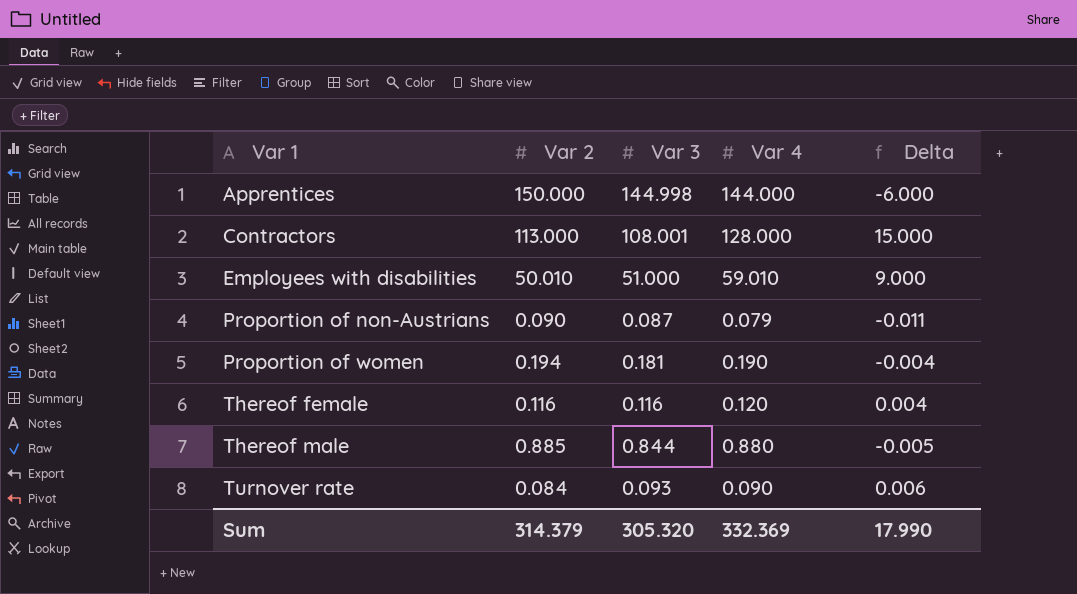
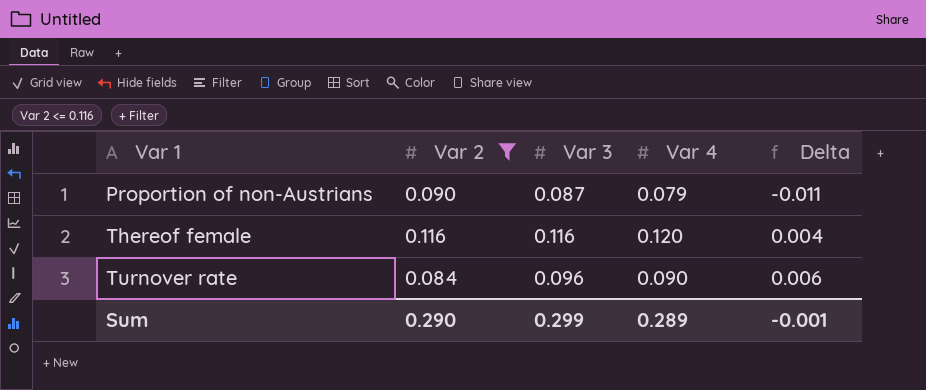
filter: none -> Var 2 <= 0.116
Turnover rate | Var 3: 0.093 -> 0.096
Sum | Var 2: 314.379 -> 0.290
Sum | Var 3: 305.320 -> 0.299
Sum | Var 4: 332.369 -> 0.289
Sum | Delta: 17.990 -> -0.001

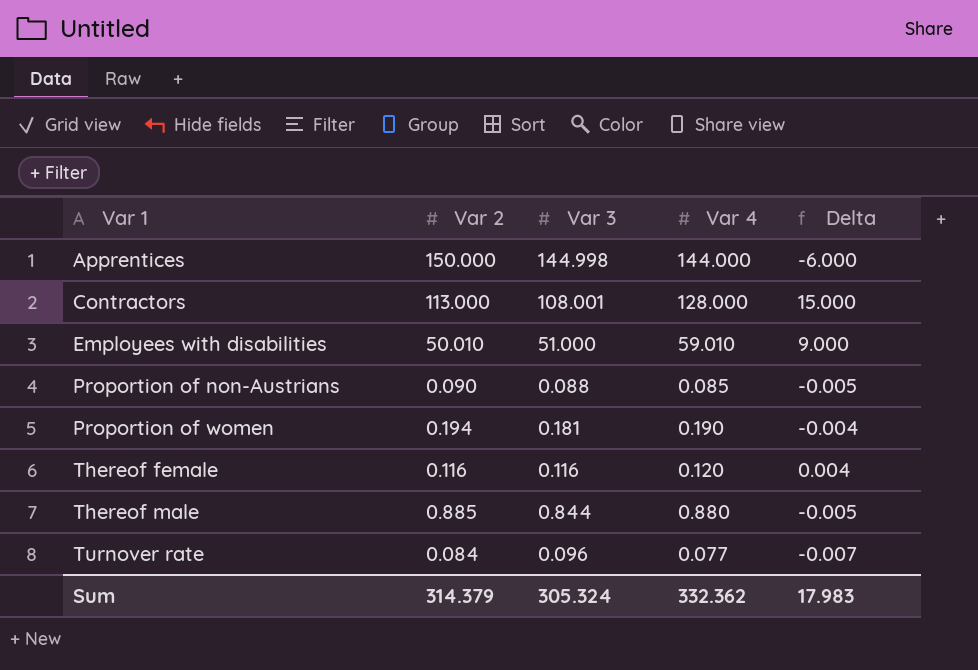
filter: Var 2 <= 0.116 -> none
Proportion of non-Austrians | Var 3: 0.087 -> 0.088
Proportion of non-Austrians | Var 4: 0.079 -> 0.085
Proportion of non-Austrians | Delta: -0.011 -> -0.005
Turnover rate | Var 4: 0.090 -> 0.077
Turnover rate | Delta: 0.006 -> -0.007
Sum | Var 2: 0.290 -> 314.379
Sum | Var 3: 0.299 -> 305.324
Sum | Var 4: 0.289 -> 332.362
Sum | Delta: -0.001 -> 17.983

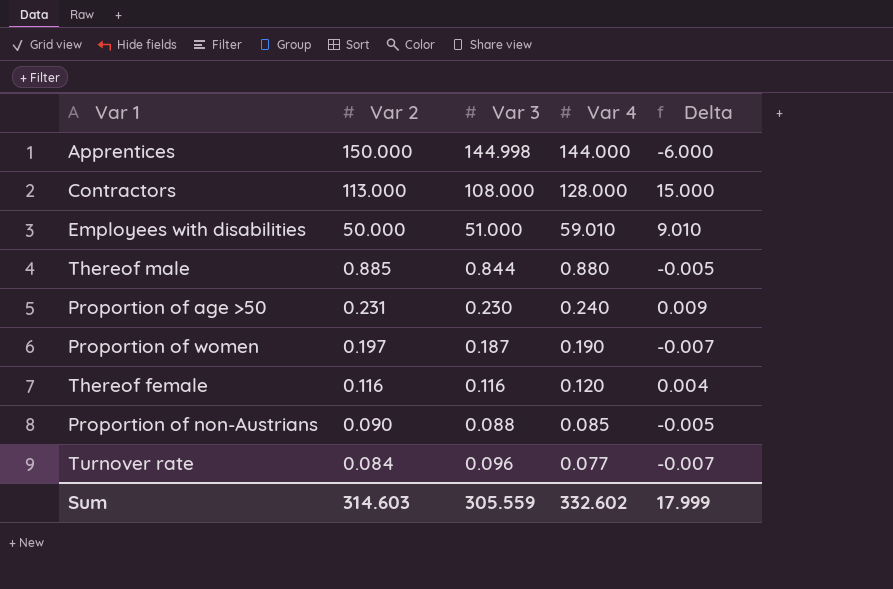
row order: Var 1 ascending -> Var 2 descending
Contractors | Var 3: 108.001 -> 108.000
Employees with disabilities | Var 2: 50.010 -> 50.000
Employees with disabilities | Delta: 9.000 -> 9.010
row Proportion of age >50: none -> 0.231 | 0.230 | 0.240 | 0.009
Proportion of women | Var 2: 0.194 -> 0.197
Proportion of women | Var 3: 0.181 -> 0.187
Proportion of women | Delta: -0.004 -> -0.007
Sum | Var 2: 314.379 -> 314.603
Sum | Var 3: 305.324 -> 305.559
Sum | Var 4: 332.362 -> 332.602
Sum | Delta: 17.983 -> 17.999

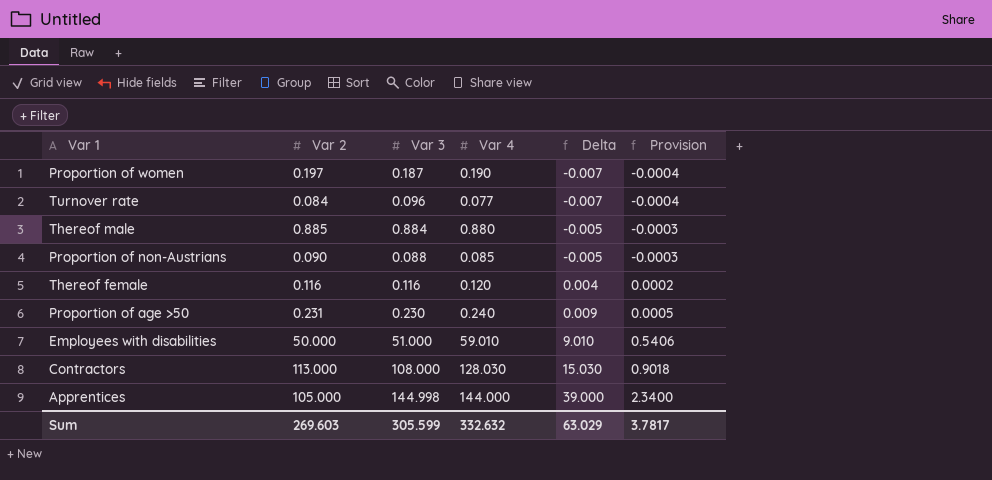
row order: Var 2 descending -> Delta ascending
column Provision | formula: none -> [Delta] * 0.06
Thereof male | Var 3: 0.844 -> 0.884
Contractors | Var 4: 128.000 -> 128.030
Contractors | Delta: 15.000 -> 15.030
Apprentices | Var 2: 150.000 -> 105.000
Apprentices | Delta: -6.000 -> 39.000
Sum | Var 2: 314.603 -> 269.603
Sum | Var 3: 305.559 -> 305.599
Sum | Var 4: 332.602 -> 332.632
Sum | Delta: 17.999 -> 63.029

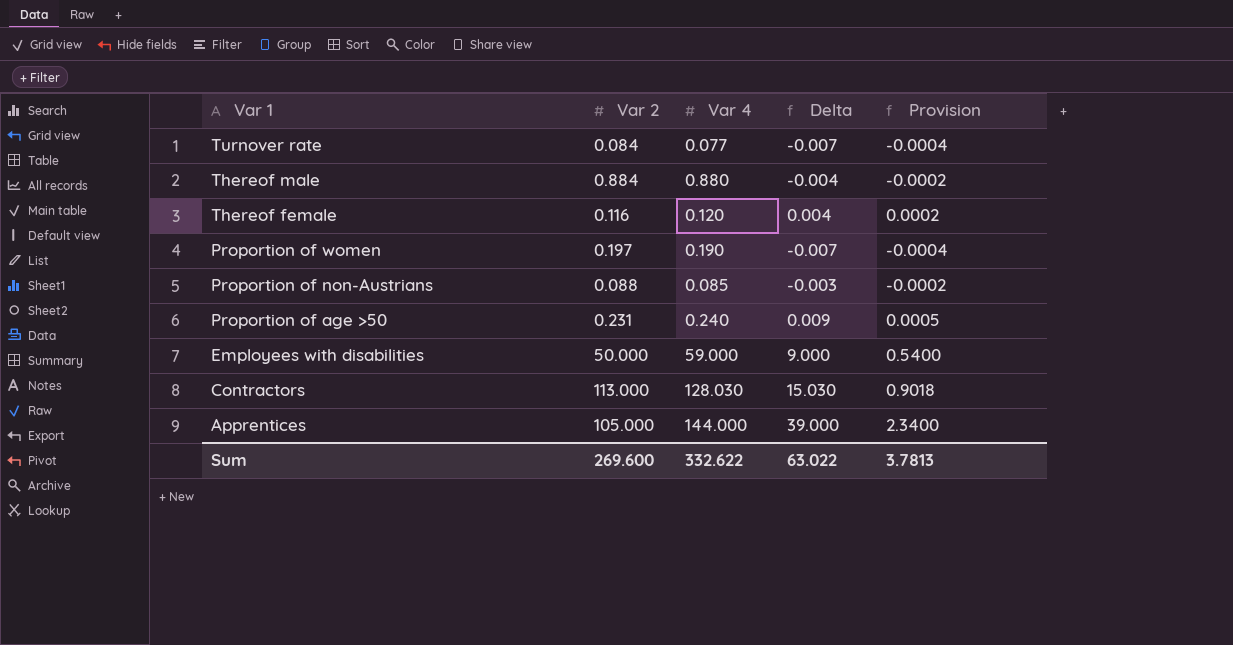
row order: Delta ascending -> Var 1 descending
column Var 3 | position: 3 -> none
Thereof male | Var 2: 0.885 -> 0.884
Thereof male | Delta: -0.005 -> -0.004
Thereof male | Provision: -0.0003 -> -0.0002
Proportion of non-Austrians | Var 2: 0.090 -> 0.088
Proportion of non-Austrians | Delta: -0.005 -> -0.003
Proportion of non-Austrians | Provision: -0.0003 -> -0.0002
Employees with disabilities | Var 4: 59.010 -> 59.000
Employees with disabilities | Delta: 9.010 -> 9.000
Employees with disabilities | Provision: 0.5406 -> 0.5400
Sum | Var 2: 269.603 -> 269.600
Sum | Var 4: 332.632 -> 332.622
Sum | Delta: 63.029 -> 63.022
Sum | Provision: 3.7817 -> 3.7813

